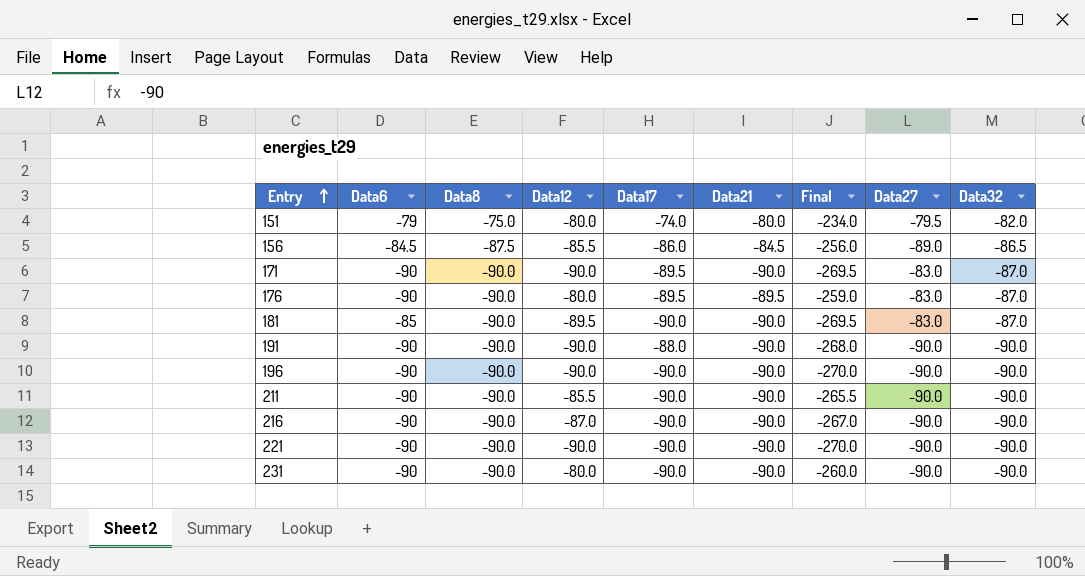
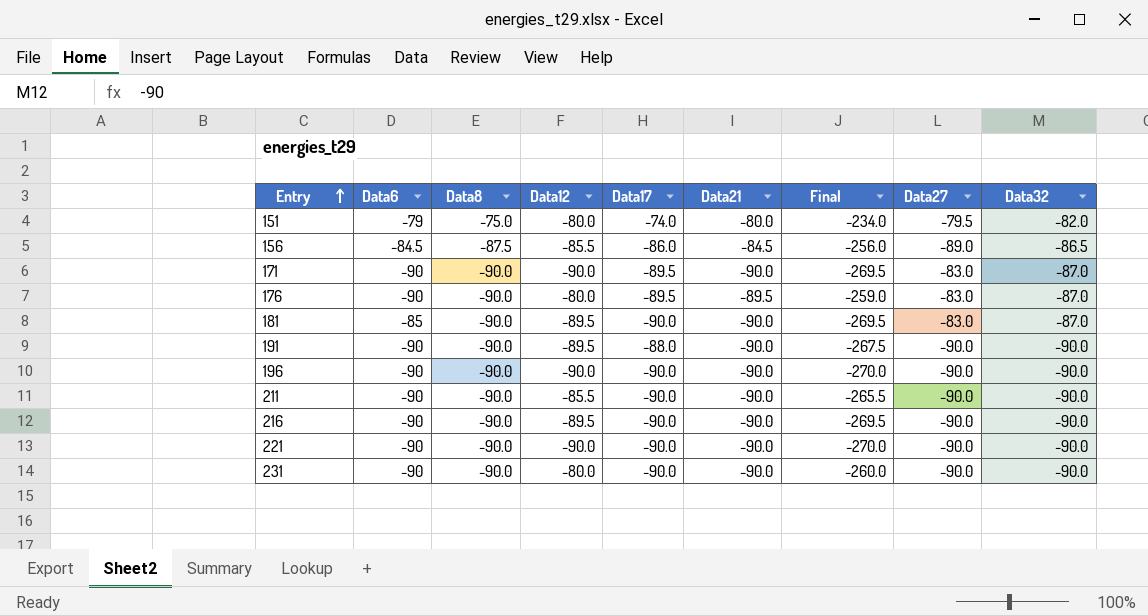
191 | Data12: -90.0 -> -89.5
191 | Final: -268.0 -> -267.5
216 | Data12: -87.0 -> -89.5
216 | Final: -267.0 -> -269.5

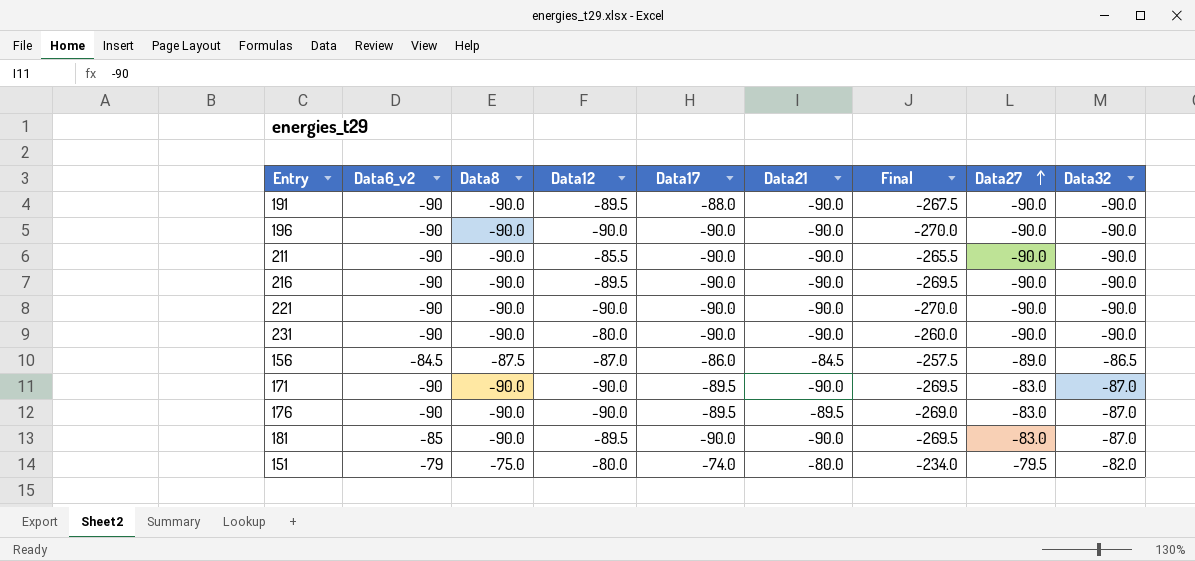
row order: Entry ascending -> Data27 ascending
column name: Data6 -> Data6_v2
156 | Data12: -85.5 -> -87.0
156 | Final: -256.0 -> -257.5
176 | Data12: -80.0 -> -90.0
176 | Final: -259.0 -> -269.0

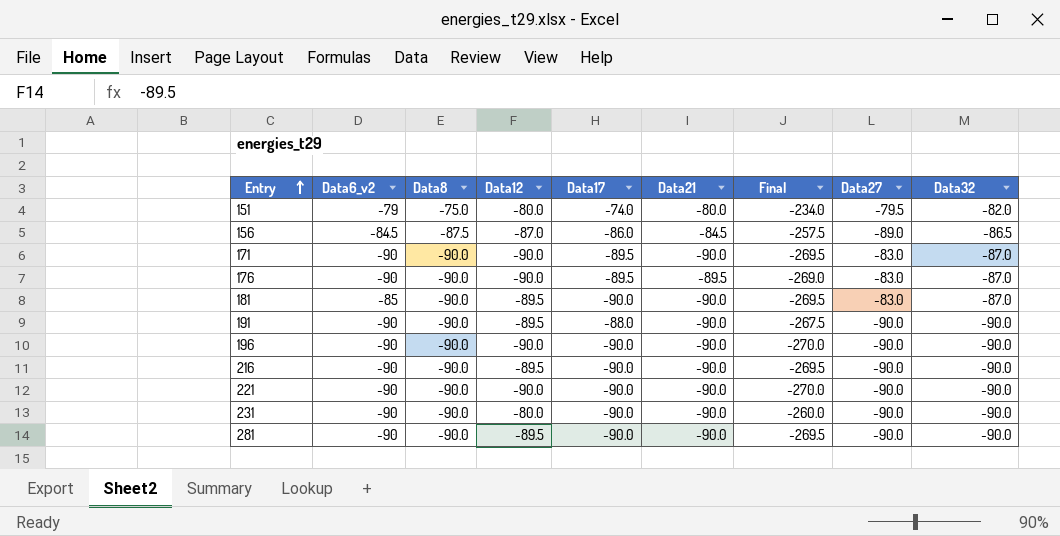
row order: Data27 ascending -> Entry ascending
row 211: -90 | -90.0 | -85.5 | -90.0 | -90.0 | -265.5 | -90.0 | -90.0 -> none
row 281: none -> -90 | -90.0 | -89.5 | -90.0 | -90.0 | -269.5 | -90.0 | -90.0

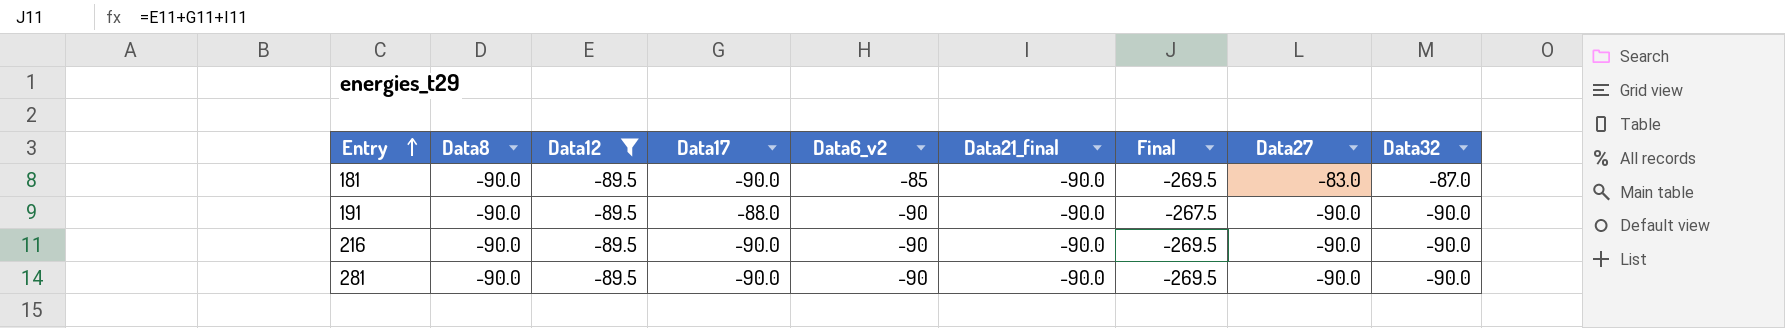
filter: none -> Data12 = -89.5
column Data6_v2 | position: 2 -> 5
column name: Data21 -> Data21_final

